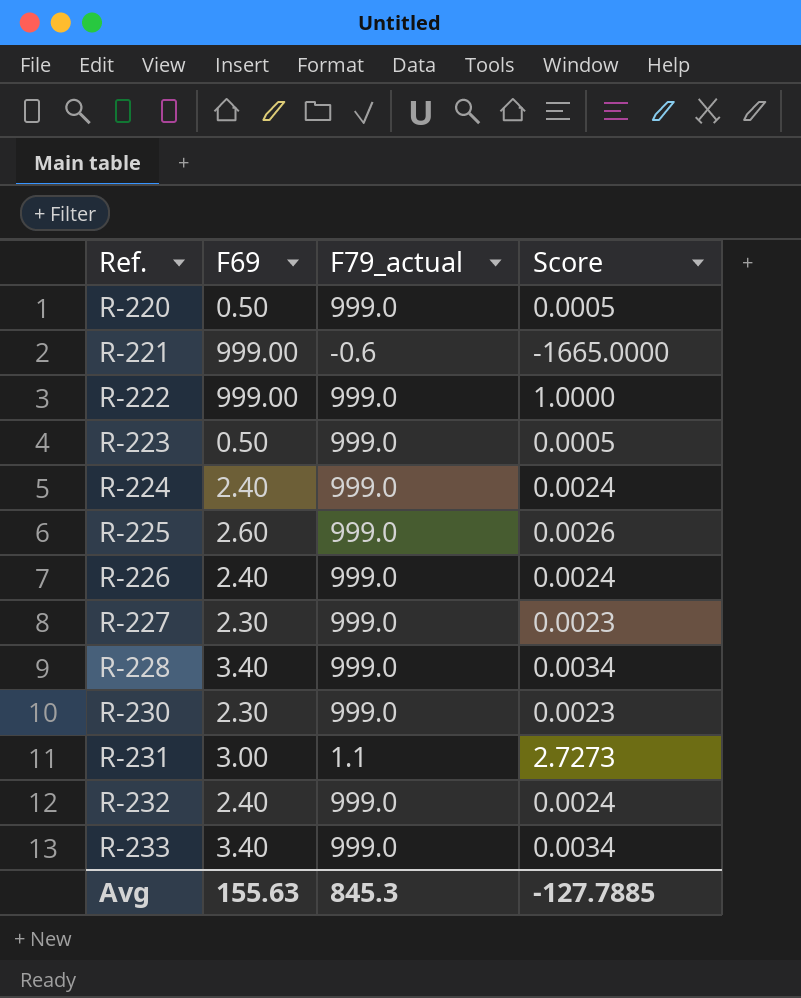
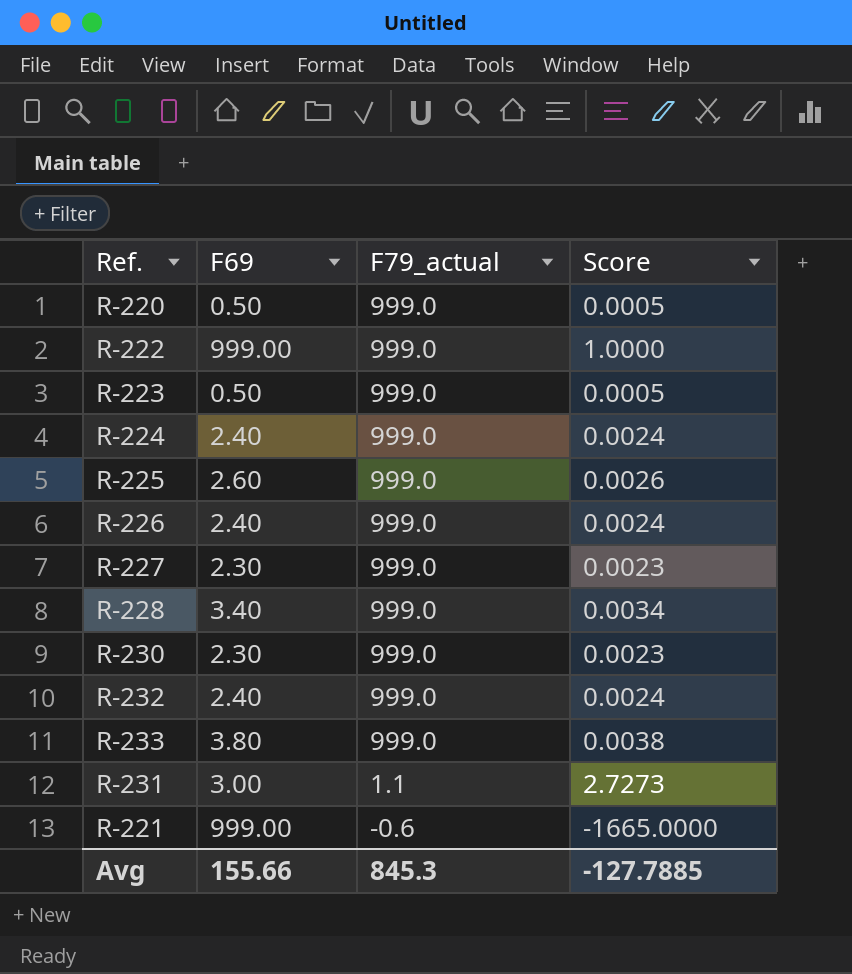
row order: Ref. ascending -> F79_actual descending
R-233 | F69: 3.40 -> 3.80
R-233 | Score: 0.0034 -> 0.0038
Avg | F69: 155.63 -> 155.66

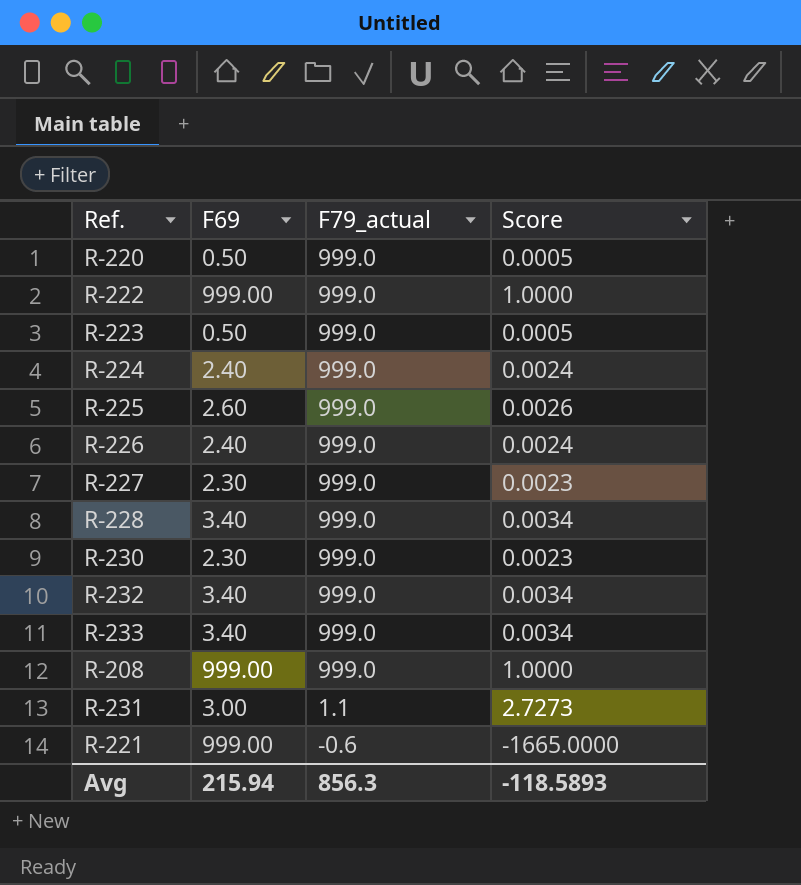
R-232 | F69: 2.40 -> 3.40
R-232 | Score: 0.0024 -> 0.0034
R-233 | F69: 3.80 -> 3.40
R-233 | Score: 0.0038 -> 0.0034
row R-208: none -> 999.00 | 999.0 | 1.0000
Avg | F69: 155.66 -> 215.94
Avg | F79_actual: 845.3 -> 856.3
Avg | Score: -127.7885 -> -118.5893

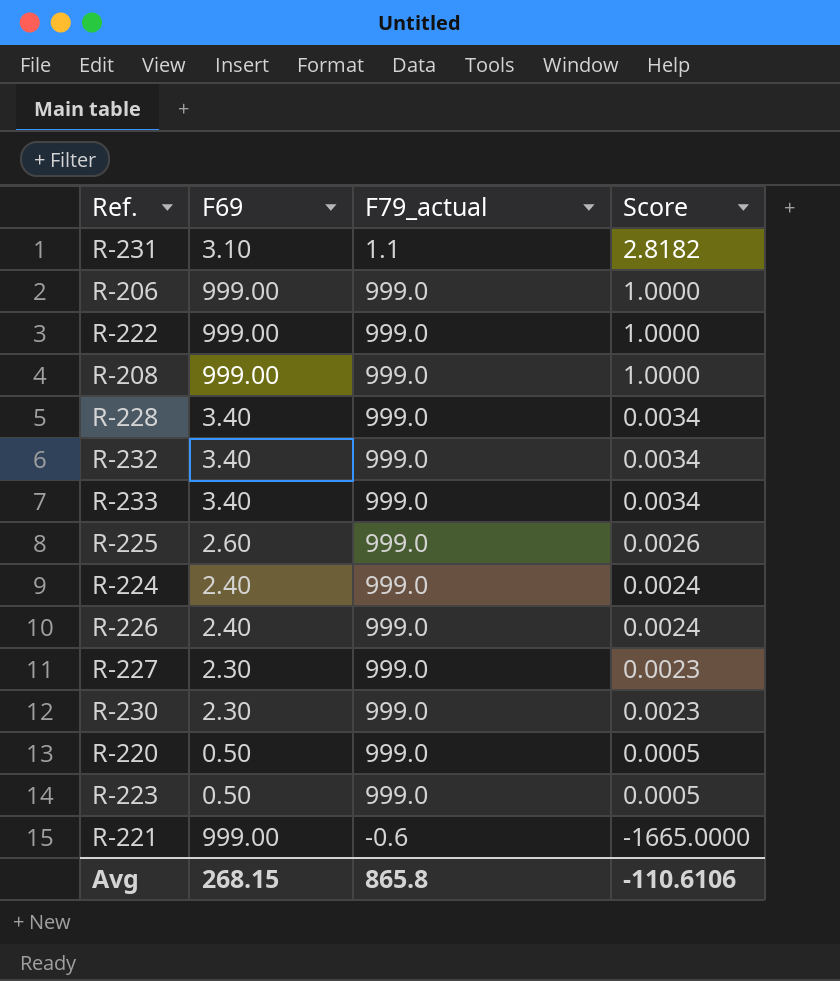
row order: F79_actual descending -> Score descending
R-231 | F69: 3.00 -> 3.10
R-231 | Score: 2.7273 -> 2.8182
row R-206: none -> 999.00 | 999.0 | 1.0000
Avg | F69: 215.94 -> 268.15
Avg | F79_actual: 856.3 -> 865.8
Avg | Score: -118.5893 -> -110.6106

